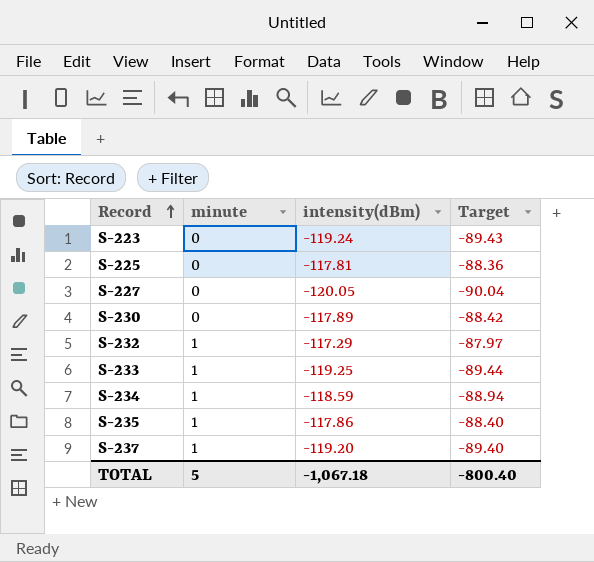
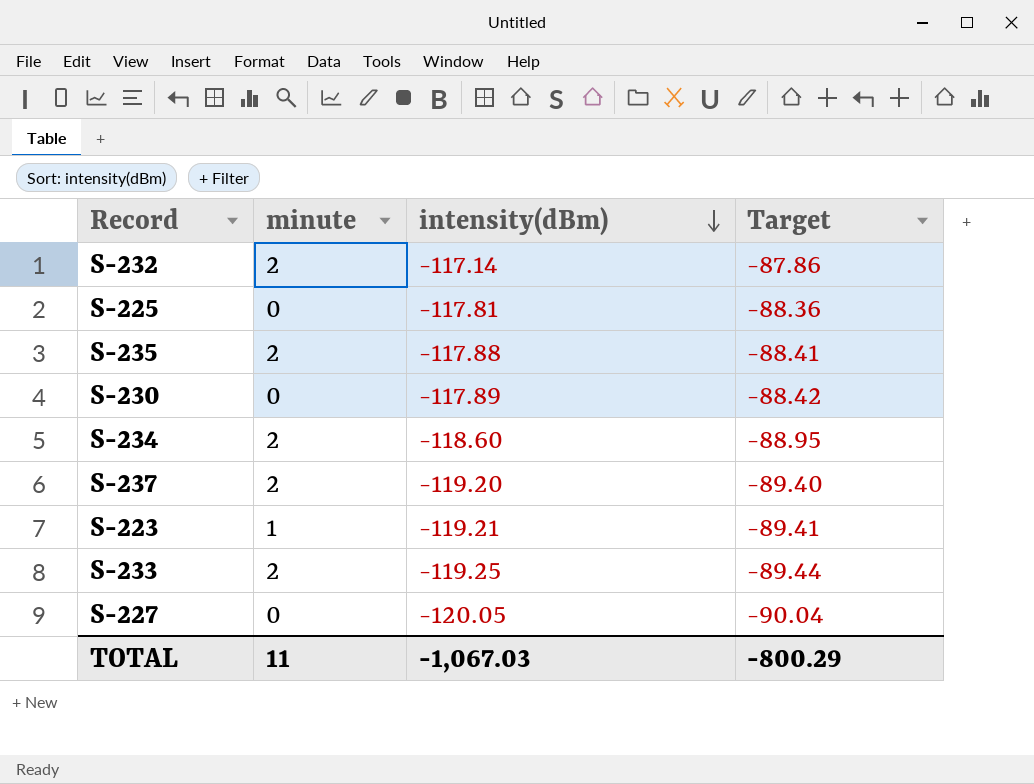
row order: Record ascending -> intensity(dBm) descending
S-232 | minute: 1 -> 2
S-232 | intensity(dBm): -117.29 -> -117.14
S-232 | Target: -87.97 -> -87.86
S-235 | minute: 1 -> 2
S-235 | intensity(dBm): -117.86 -> -117.88
S-235 | Target: -88.40 -> -88.41
S-234 | minute: 1 -> 2
S-234 | intensity(dBm): -118.59 -> -118.60
S-234 | Target: -88.94 -> -88.95
S-237 | minute: 1 -> 2
S-223 | minute: 0 -> 1
S-223 | intensity(dBm): -119.24 -> -119.21
S-223 | Target: -89.43 -> -89.41
S-233 | minute: 1 -> 2
TOTAL | minute: 5 -> 11
TOTAL | intensity(dBm): -1,067.18 -> -1,067.03
TOTAL | Target: -800.40 -> -800.29

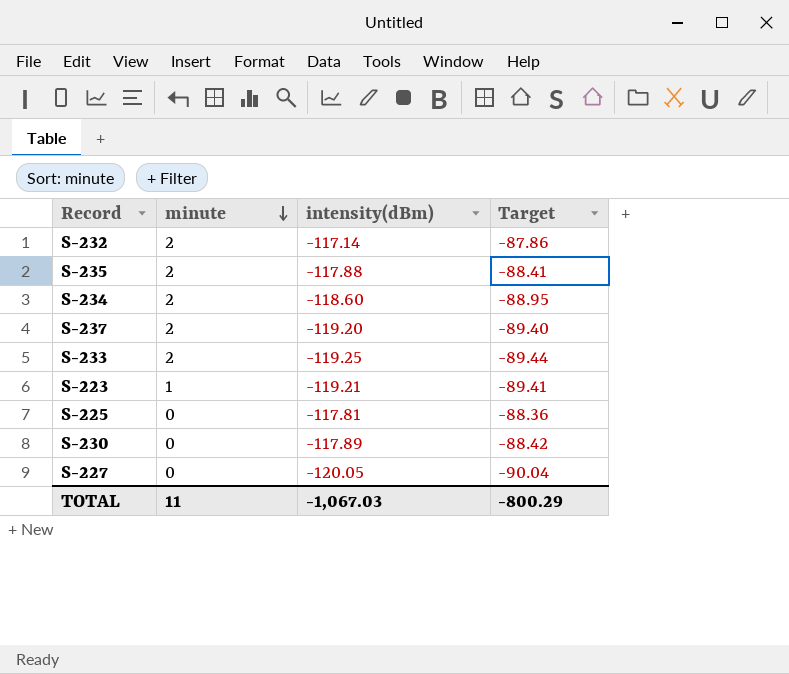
row order: intensity(dBm) descending -> minute descending

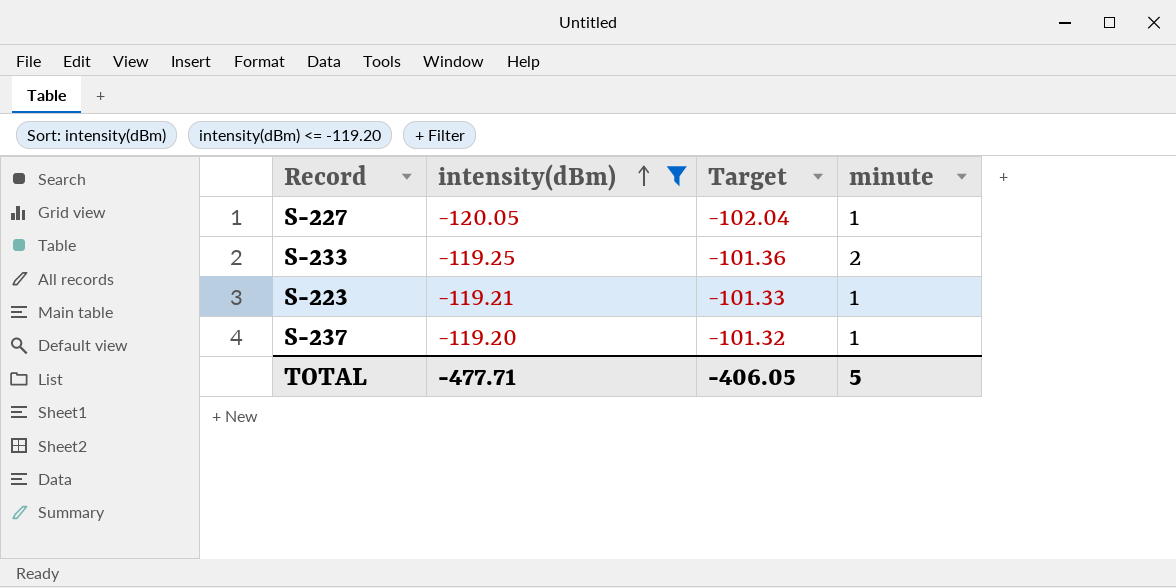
filter: none -> intensity(dBm) <= -119.20
row order: minute descending -> intensity(dBm) ascending
column Target | formula: [intensity(dBm)] * 0.75 -> [intensity(dBm)] * 0.85
column minute | position: 2 -> 4
S-227 | minute: 0 -> 1
S-237 | minute: 2 -> 1
TOTAL | intensity(dBm): -1,067.03 -> -477.71
TOTAL | Target: -800.29 -> -406.05
TOTAL | minute: 11 -> 5

